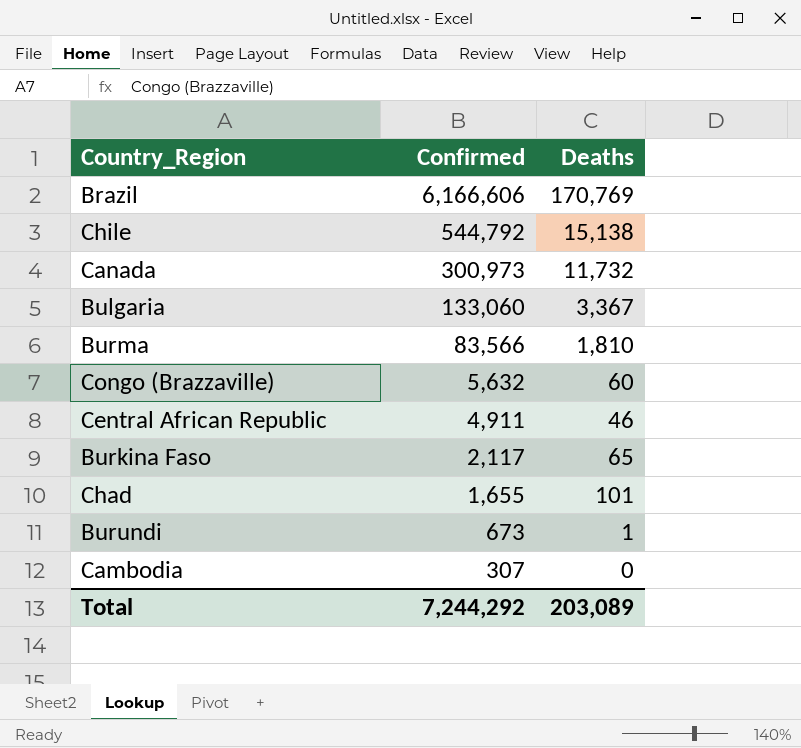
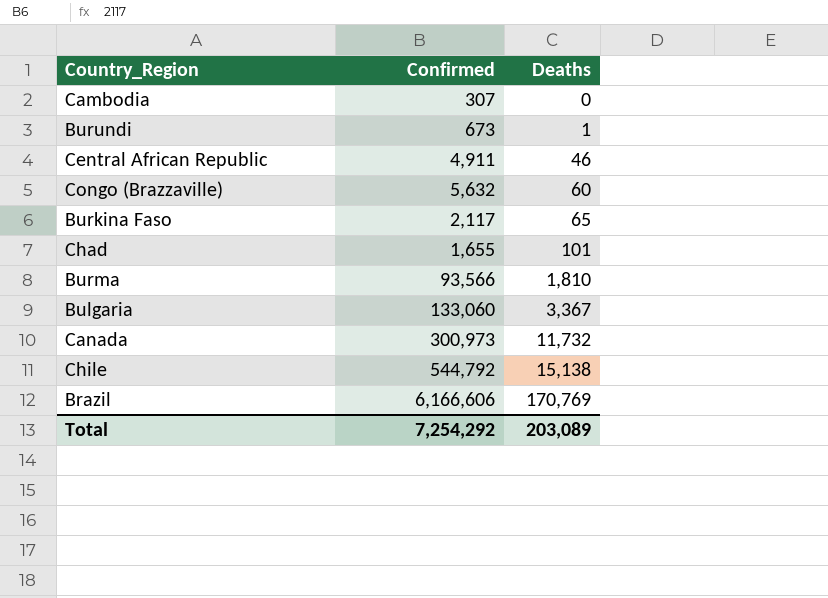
row order: Confirmed descending -> Deaths ascending
Burma | Confirmed: 83,566 -> 93,566
Total | Confirmed: 7,244,292 -> 7,254,292

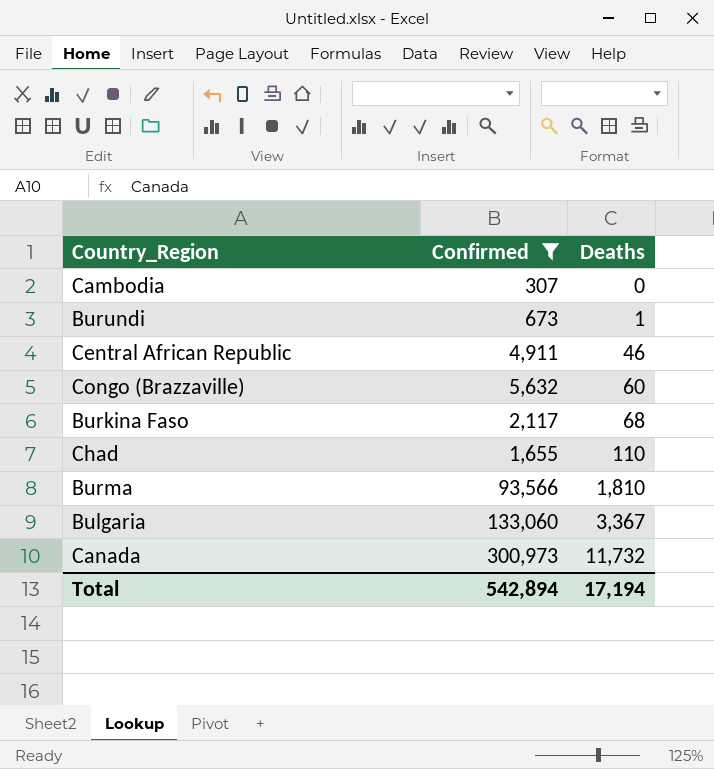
filter: none -> Confirmed <= 300,973
Burkina Faso | Deaths: 65 -> 68
Chad | Deaths: 101 -> 110
Total | Confirmed: 7,254,292 -> 542,894
Total | Deaths: 203,089 -> 17,194

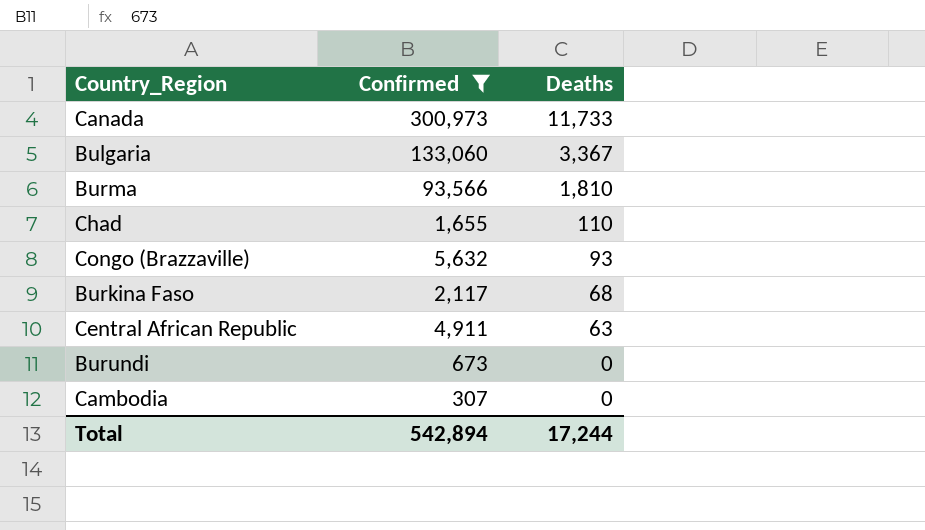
row order: Deaths ascending -> Deaths descending
Canada | Deaths: 11,732 -> 11,733
Congo (Brazzaville) | Deaths: 60 -> 93
Central African Republic | Deaths: 46 -> 63
Burundi | Deaths: 1 -> 0
Total | Deaths: 17,194 -> 17,244

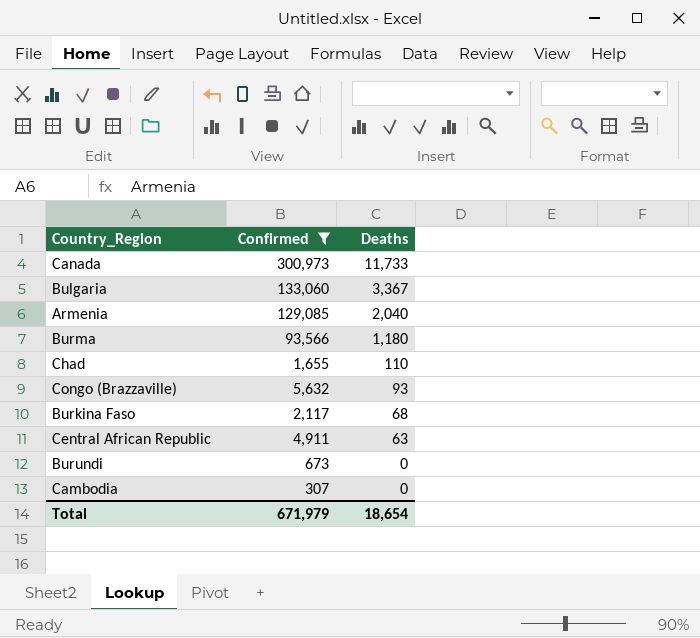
row Armenia: none -> 129,085 | 2,040
Burma | Deaths: 1,810 -> 1,180
Total | Confirmed: 542,894 -> 671,979
Total | Deaths: 17,244 -> 18,654

